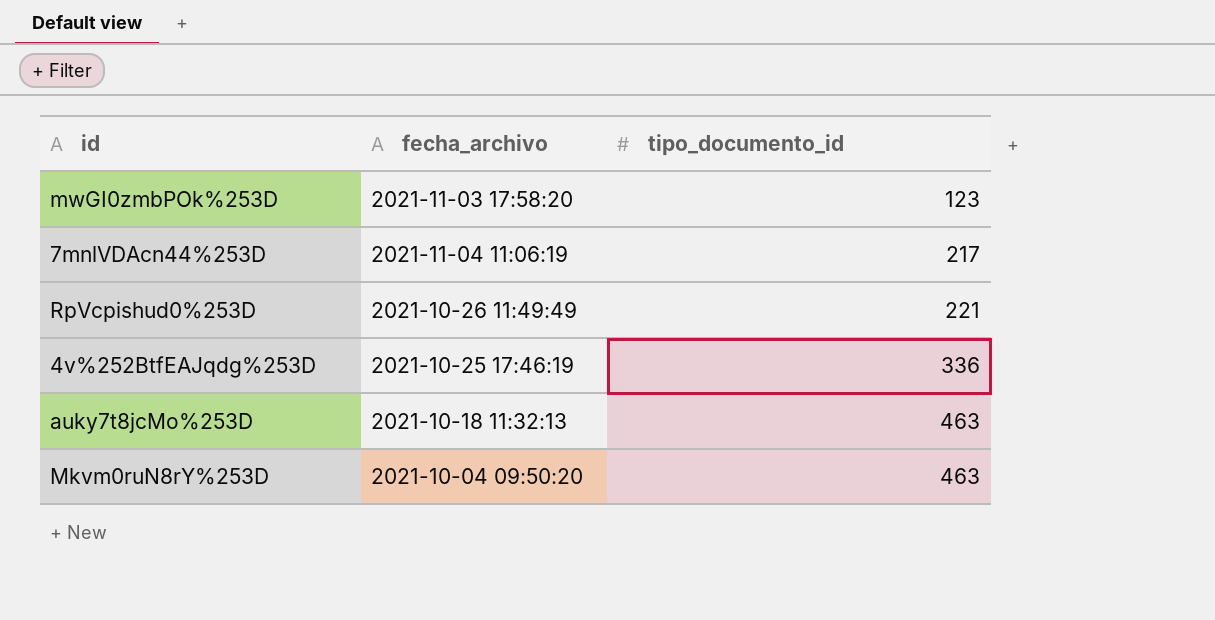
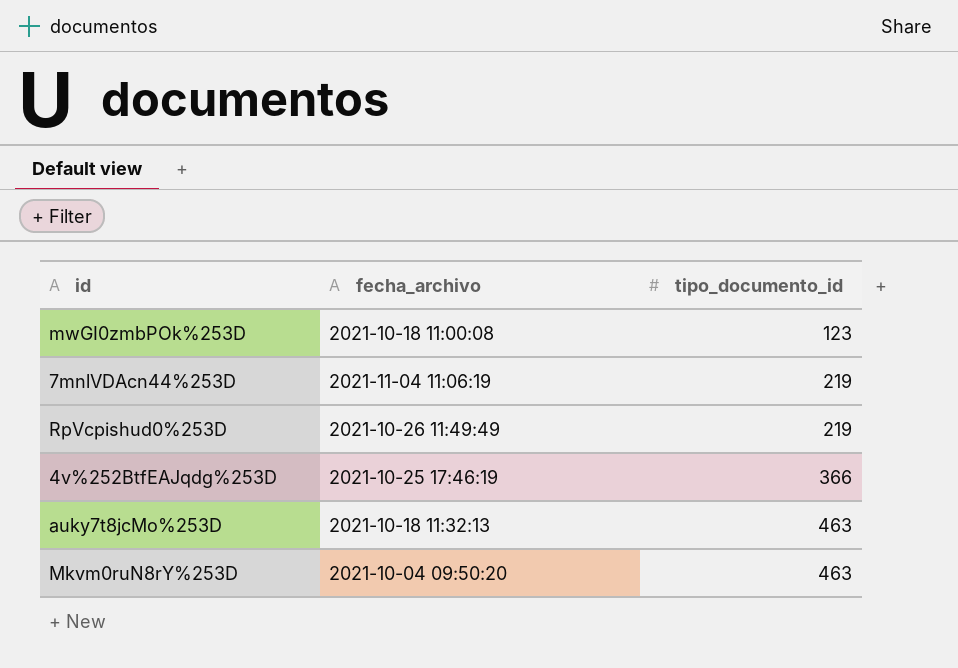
mwGI0zmbPOk%253D | fecha_archivo: 2021-11-03 17:58:20 -> 2021-10-18 11:00:08
7mnlVDAcn44%253D | tipo_documento_id: 217 -> 219
RpVcpishud0%253D | tipo_documento_id: 221 -> 219
4v%252BtfEAJqdg%253D | tipo_documento_id: 336 -> 366

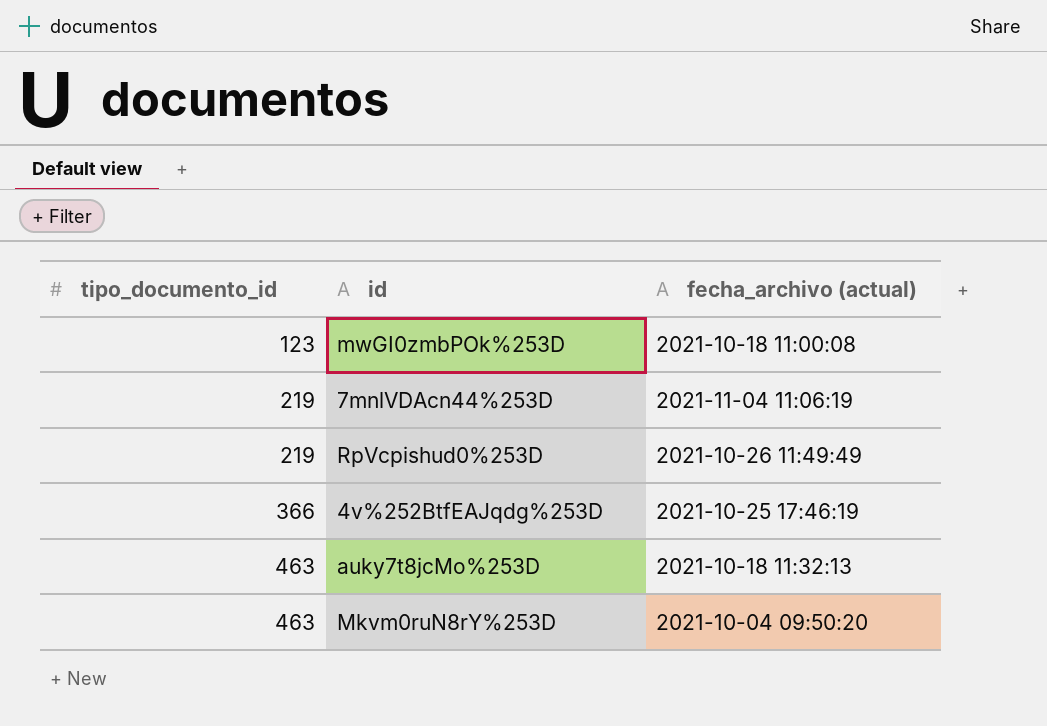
column tipo_documento_id | position: 3 -> 1
column name: fecha_archivo -> fecha_archivo (actual)

